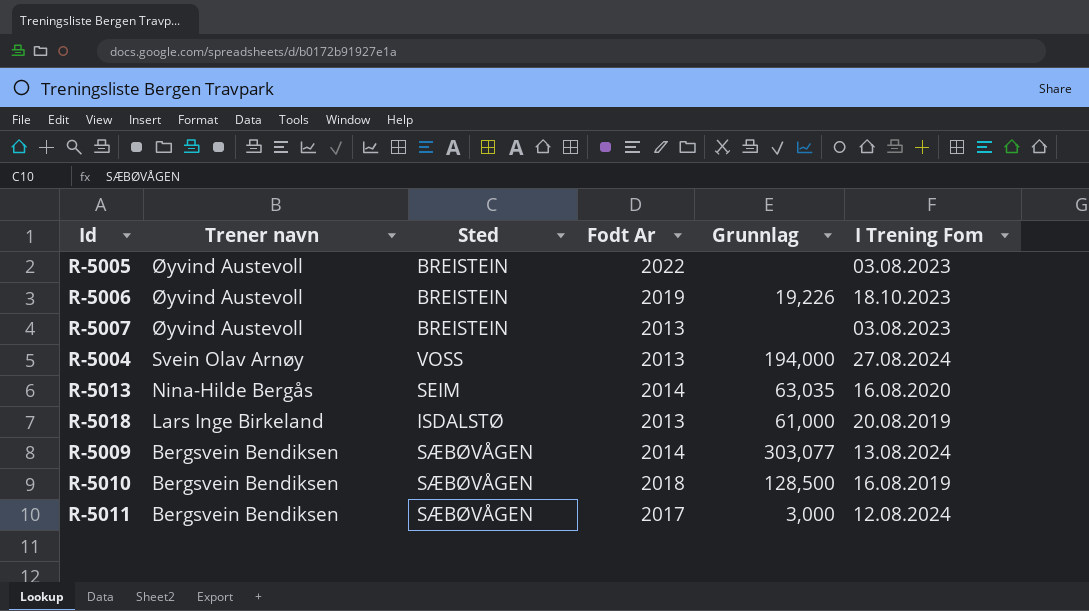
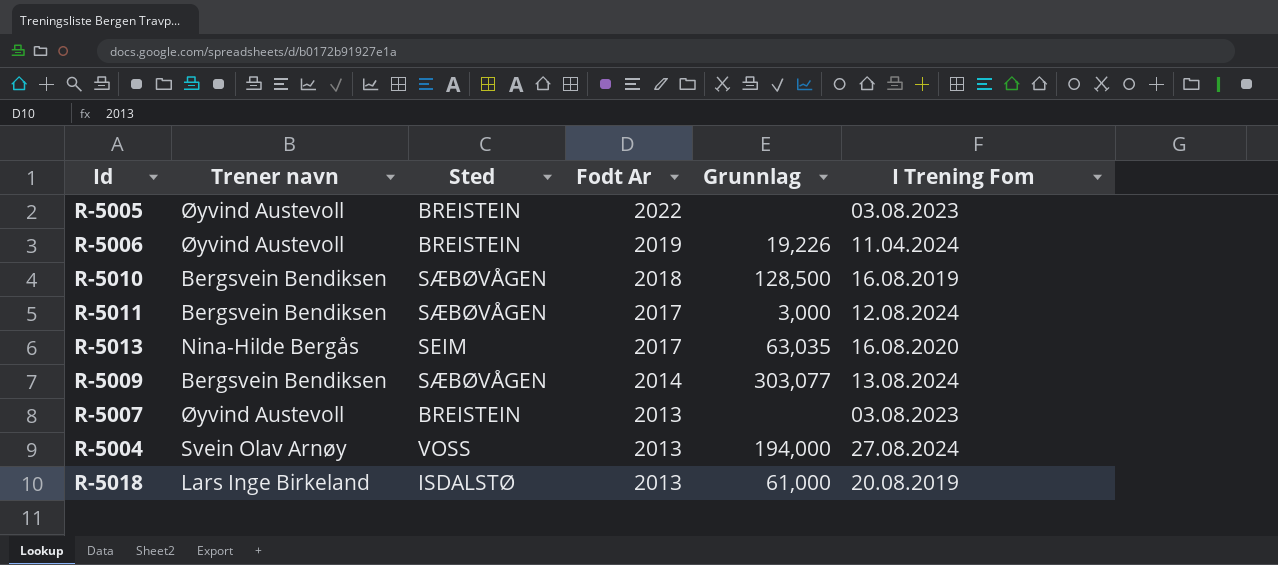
row order: Trener navn descending -> Fodt Ar descending
R-5006 | I Trening Fom: 18.10.2023 -> 11.04.2024
R-5013 | Fodt Ar: 2014 -> 2017

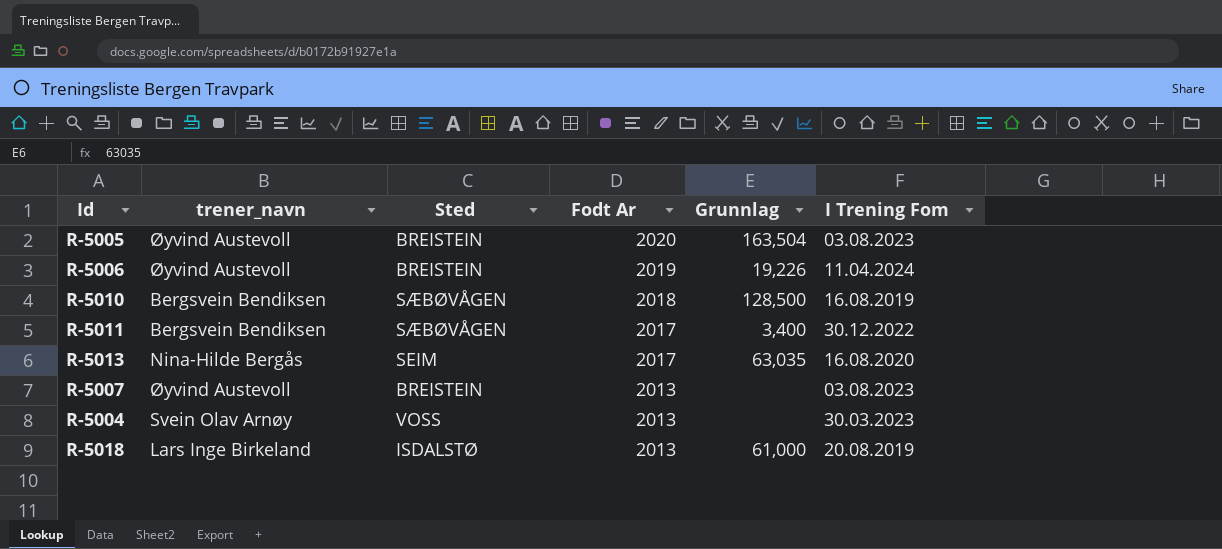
column name: Trener navn -> trener_navn
row R-5009: Bergsvein Bendiksen | SÆBØVÅGEN | 2014 | 303,077 | 13.08.2024 -> none
R-5005 | Fodt Ar: 2022 -> 2020
R-5005 | Grunnlag: none -> 163,504
R-5011 | Grunnlag: 3,000 -> 3,400
R-5011 | I Trening Fom: 12.08.2024 -> 30.12.2022
R-5004 | Grunnlag: 194,000 -> none
R-5004 | I Trening Fom: 27.08.2024 -> 30.03.2023

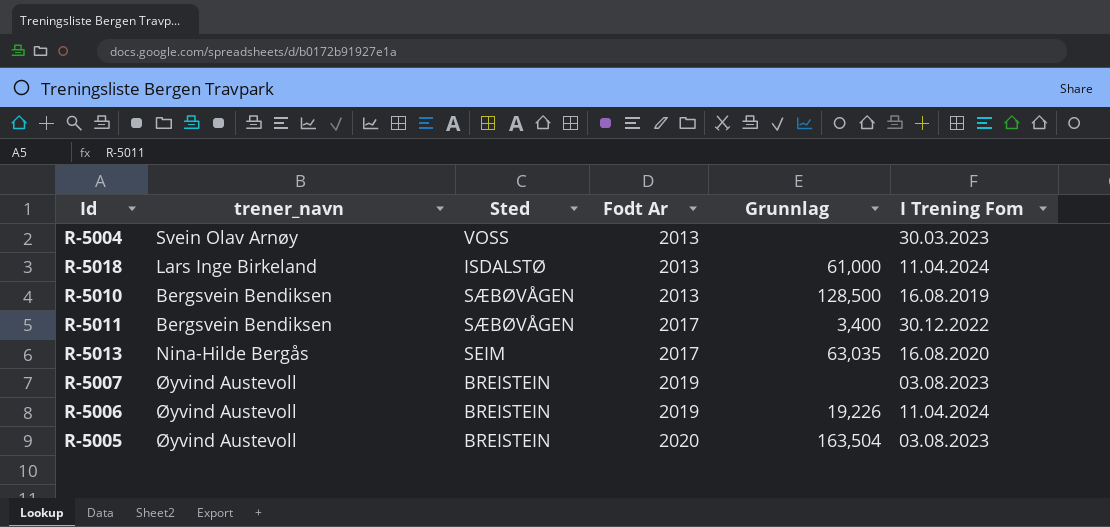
row order: Fodt Ar descending -> Fodt Ar ascending
R-5018 | I Trening Fom: 20.08.2019 -> 11.04.2024
R-5010 | Fodt Ar: 2018 -> 2013
R-5007 | Fodt Ar: 2013 -> 2019

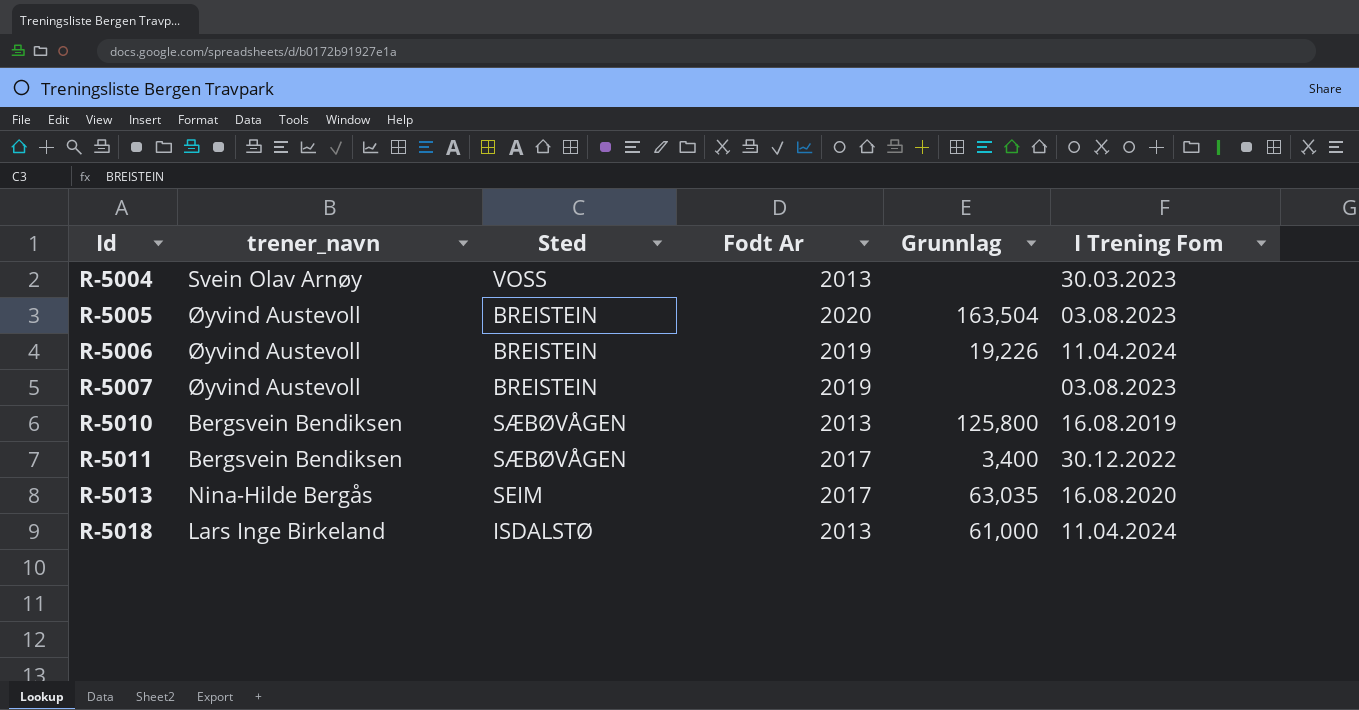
row order: Fodt Ar ascending -> Id ascending
R-5010 | Grunnlag: 128,500 -> 125,800

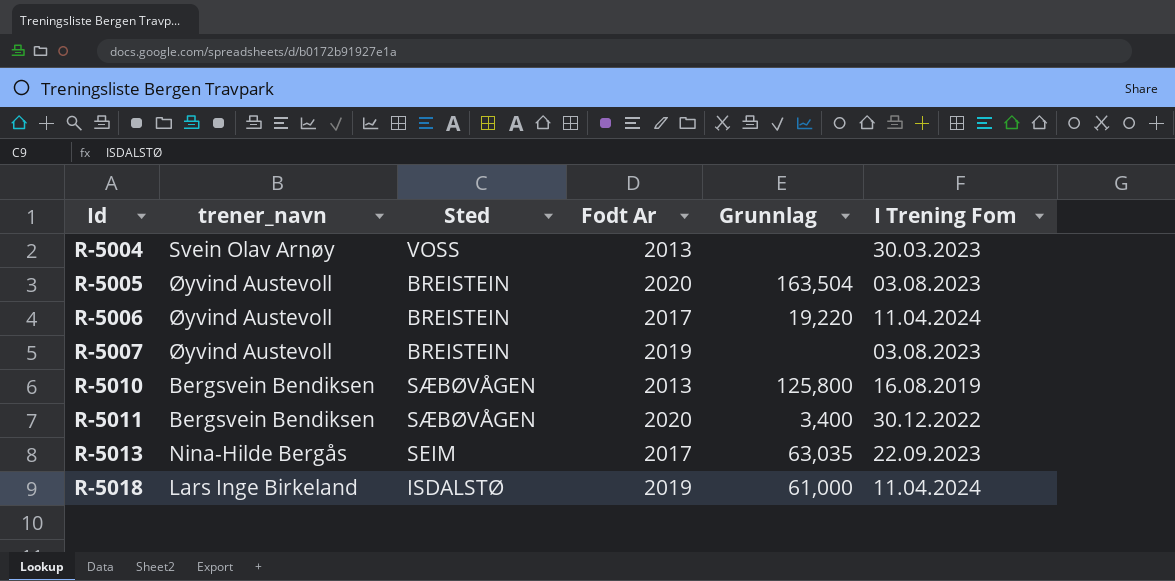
R-5006 | Fodt Ar: 2019 -> 2017
R-5006 | Grunnlag: 19,226 -> 19,220
R-5011 | Fodt Ar: 2017 -> 2020
R-5013 | I Trening Fom: 16.08.2020 -> 22.09.2023
R-5018 | Fodt Ar: 2013 -> 2019

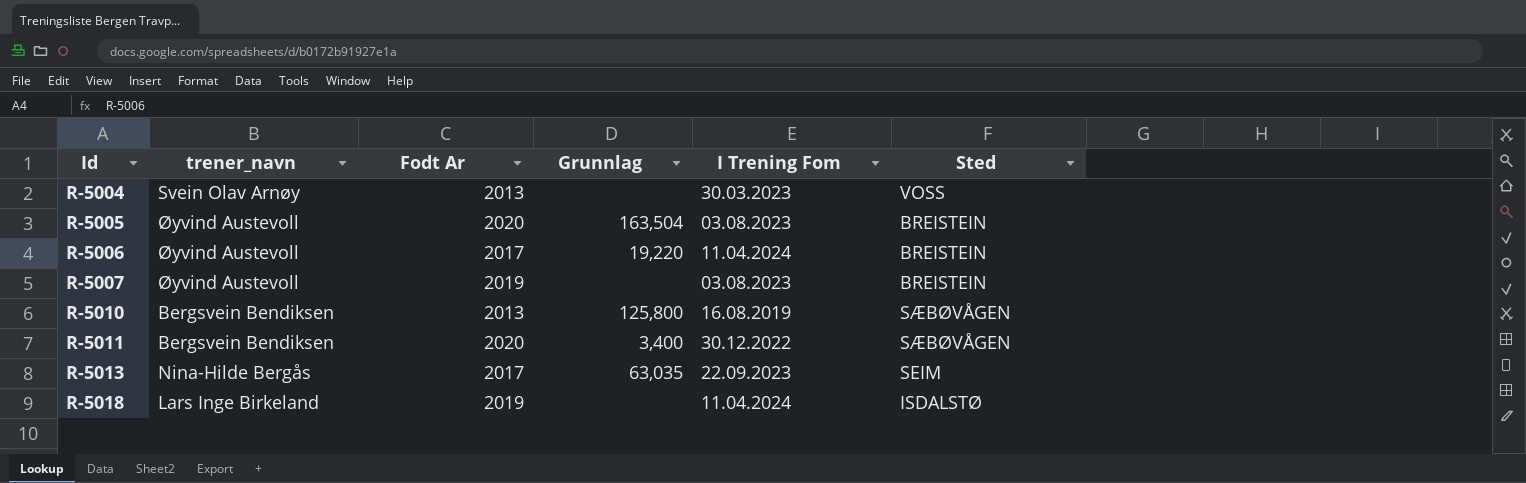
column Sted | position: 3 -> 6
R-5018 | Grunnlag: 61,000 -> none

